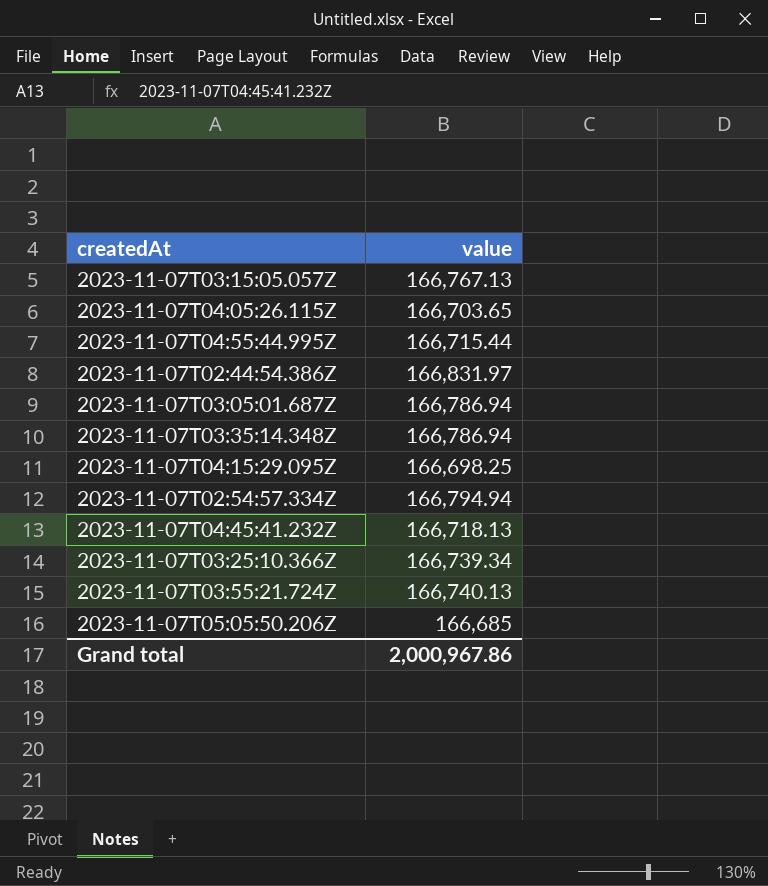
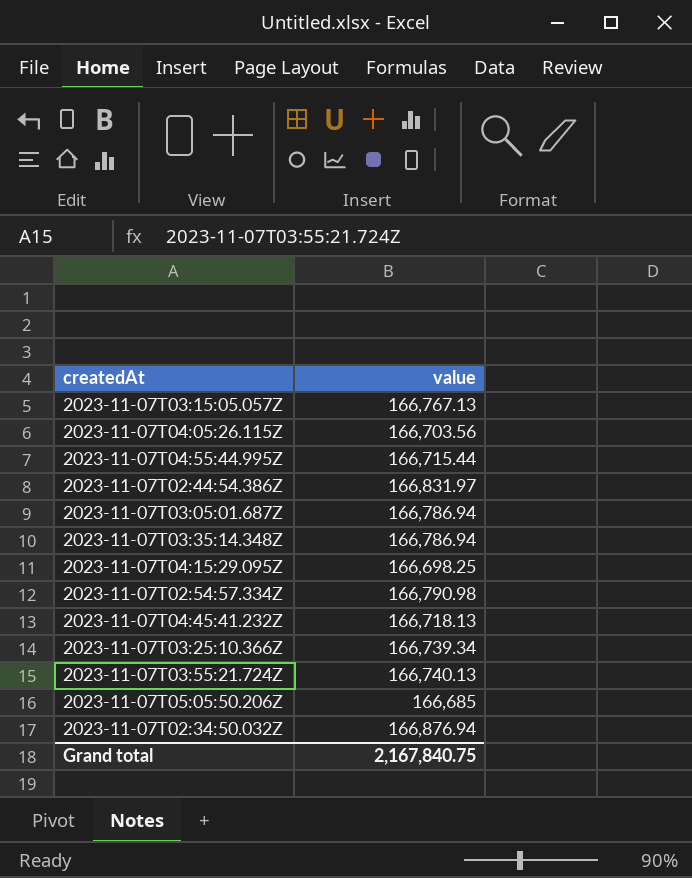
2023-11-07T04:05:26.115Z | value: 166,703.65 -> 166,703.56
2023-11-07T02:54:57.334Z | value: 166,794.94 -> 166,790.98
row 2023-11-07T02:34:50.032Z: none -> 166,876.94
Grand total | value: 2,000,967.86 -> 2,167,840.75

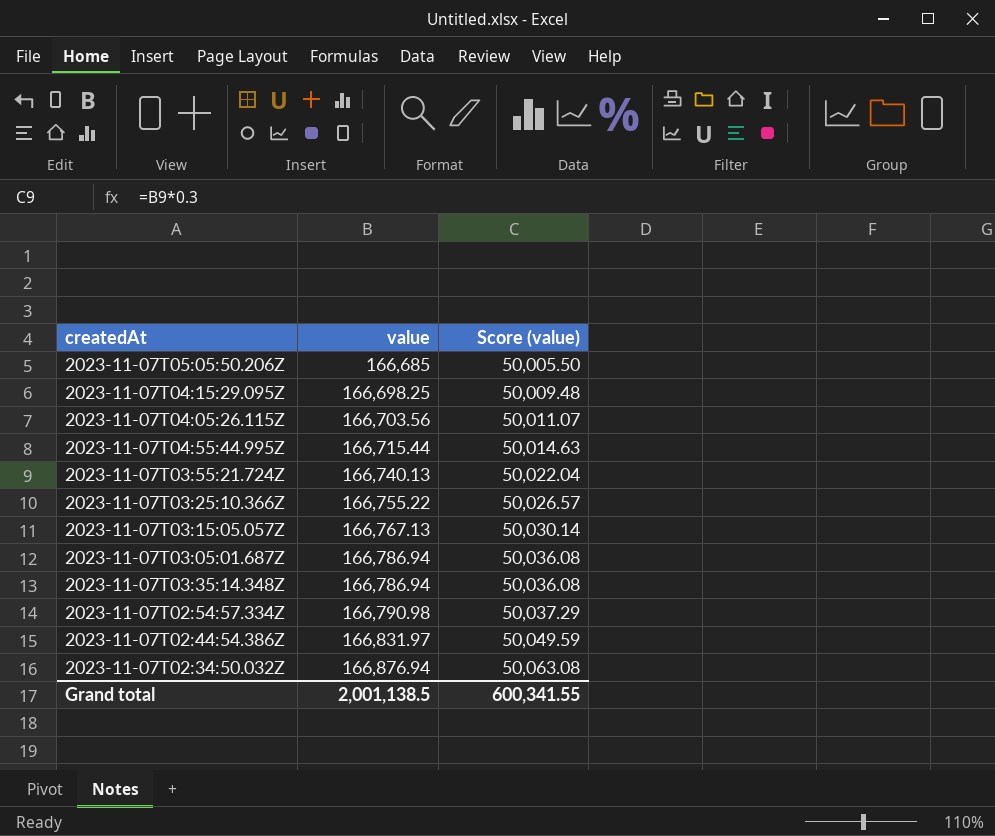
row order: none -> value ascending
column Score (value) | formula: none -> [value] * 0.3
row 2023-11-07T04:45:41.232Z: 166,718.13 -> none
2023-11-07T03:25:10.366Z | value: 166,739.34 -> 166,755.22
Grand total | value: 2,167,840.75 -> 2,001,138.5

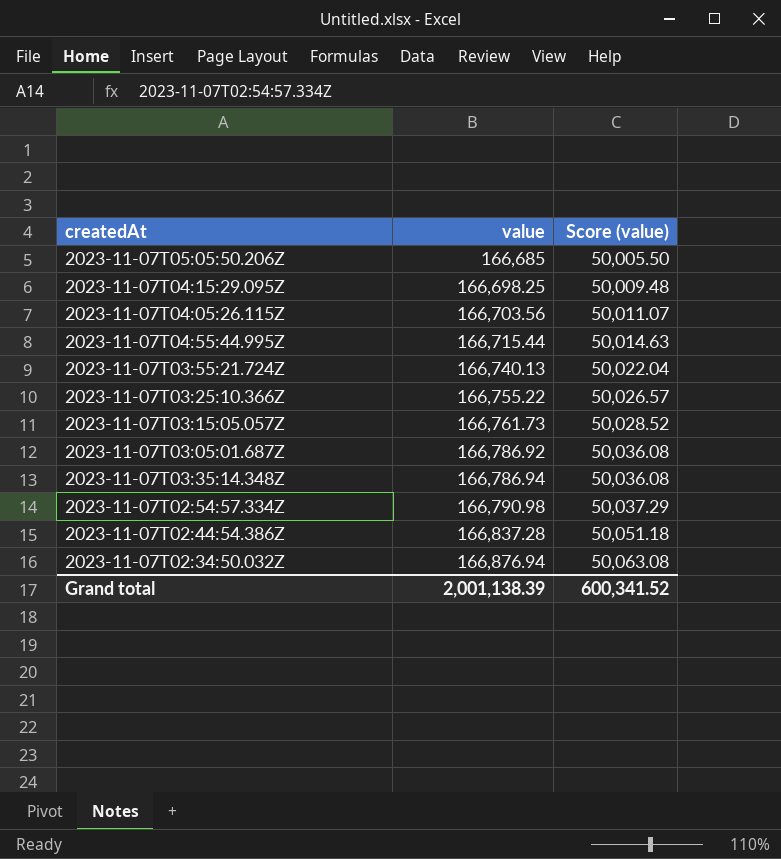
2023-11-07T03:15:05.057Z | value: 166,767.13 -> 166,761.73
2023-11-07T03:15:05.057Z | Score (value): 50,030.14 -> 50,028.52
2023-11-07T03:05:01.687Z | value: 166,786.94 -> 166,786.92
2023-11-07T02:44:54.386Z | value: 166,831.97 -> 166,837.28
2023-11-07T02:44:54.386Z | Score (value): 50,049.59 -> 50,051.18
Grand total | value: 2,001,138.5 -> 2,001,138.39
Grand total | Score (value): 600,341.55 -> 600,341.52

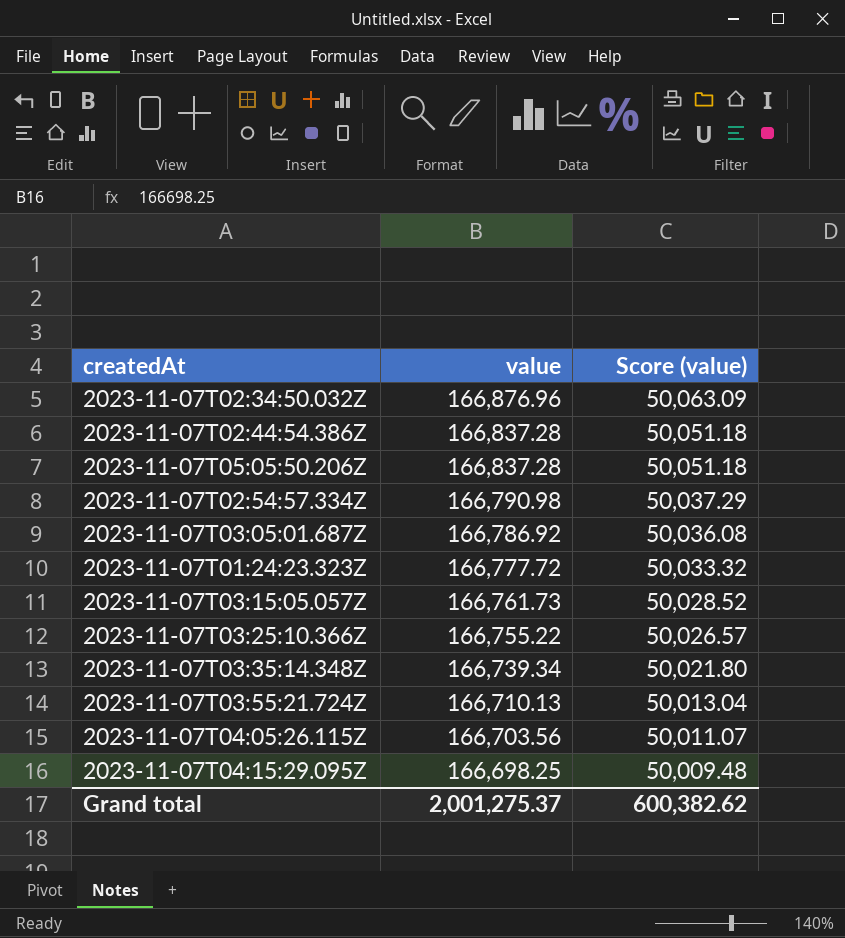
row order: value ascending -> value descending
row 2023-11-07T04:55:44.995Z: 166,715.44 | 50,014.63 -> none
2023-11-07T02:34:50.032Z | value: 166,876.94 -> 166,876.96
2023-11-07T02:34:50.032Z | Score (value): 50,063.08 -> 50,063.09
2023-11-07T05:05:50.206Z | value: 166,685 -> 166,837.28
2023-11-07T05:05:50.206Z | Score (value): 50,005.50 -> 50,051.18
row 2023-11-07T01:24:23.323Z: none -> 166,777.72 | 50,033.32
2023-11-07T03:35:14.348Z | value: 166,786.94 -> 166,739.34
2023-11-07T03:35:14.348Z | Score (value): 50,036.08 -> 50,021.80
2023-11-07T03:55:21.724Z | value: 166,740.13 -> 166,710.13
2023-11-07T03:55:21.724Z | Score (value): 50,022.04 -> 50,013.04
Grand total | value: 2,001,138.39 -> 2,001,275.37
Grand total | Score (value): 600,341.52 -> 600,382.62

